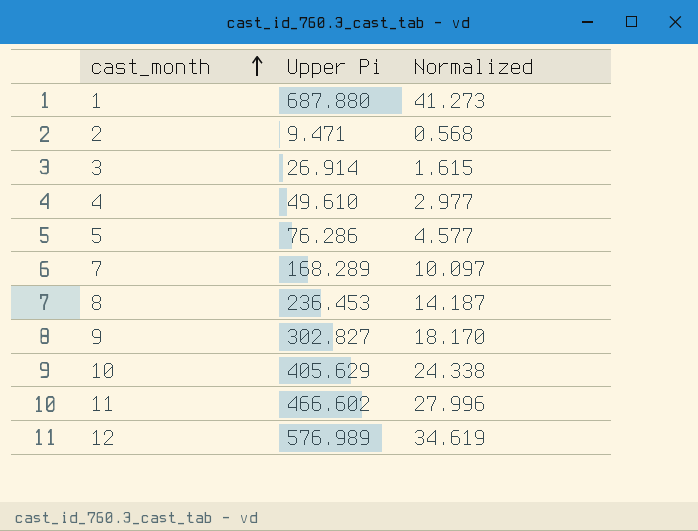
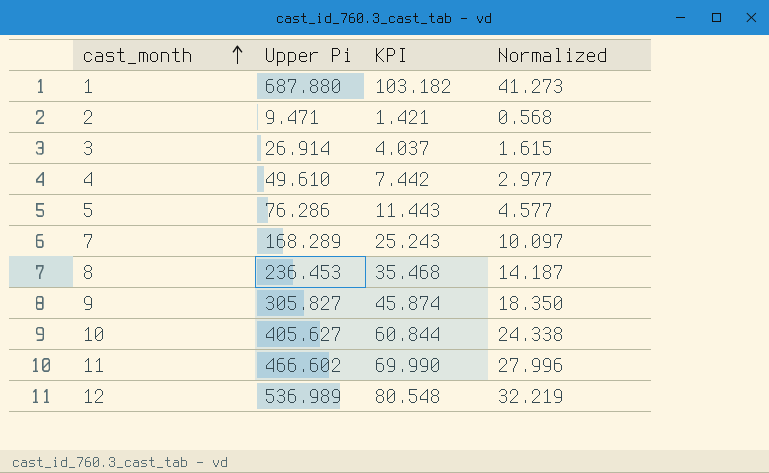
column KPI | formula: none -> [Upper Pi] * 0.15
9 | Upper Pi: 302.827 -> 305.827
9 | Normalized: 18.170 -> 18.350
10 | Upper Pi: 405.629 -> 405.627
12 | Upper Pi: 576.989 -> 536.989
12 | Normalized: 34.619 -> 32.219

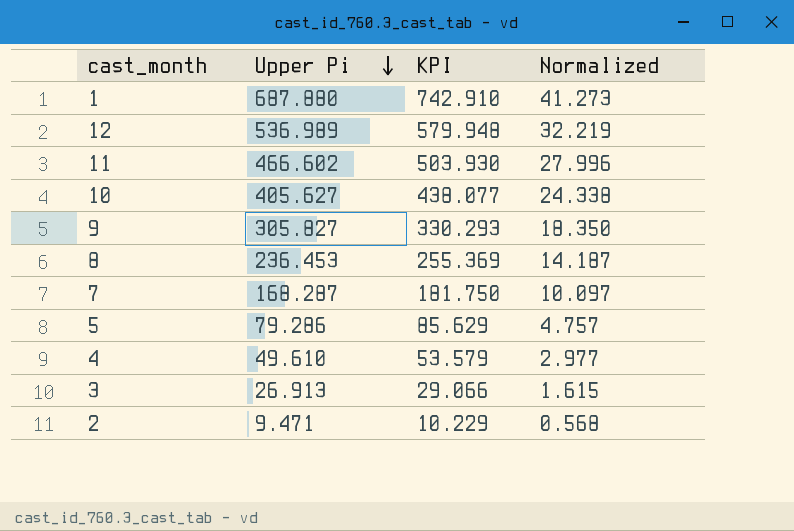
row order: cast_month ascending -> Upper Pi descending
column KPI | formula: [Upper Pi] * 0.15 -> [Upper Pi] * 1.08
7 | Upper Pi: 168.289 -> 168.287
5 | Upper Pi: 76.286 -> 79.286
5 | Normalized: 4.577 -> 4.757
3 | Upper Pi: 26.914 -> 26.913

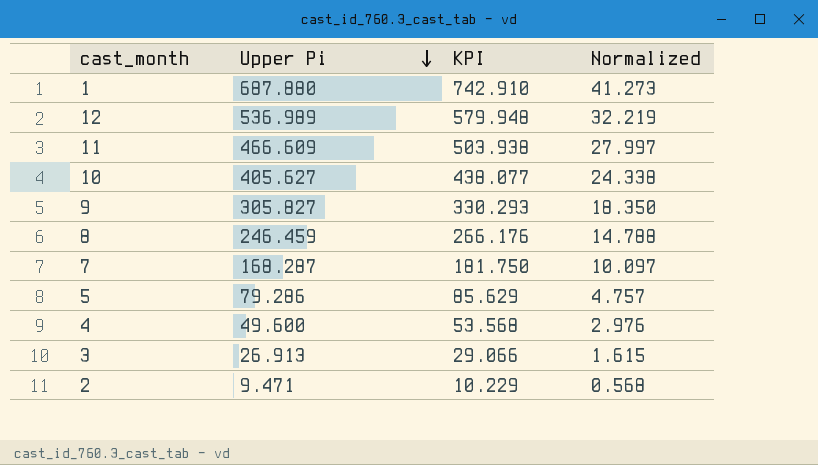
11 | Upper Pi: 466.602 -> 466.609
11 | KPI: 503.930 -> 503.938
11 | Normalized: 27.996 -> 27.997
8 | Upper Pi: 236.453 -> 246.459
8 | KPI: 255.369 -> 266.176
8 | Normalized: 14.187 -> 14.788
4 | Upper Pi: 49.610 -> 49.600
4 | KPI: 53.579 -> 53.568
4 | Normalized: 2.977 -> 2.976

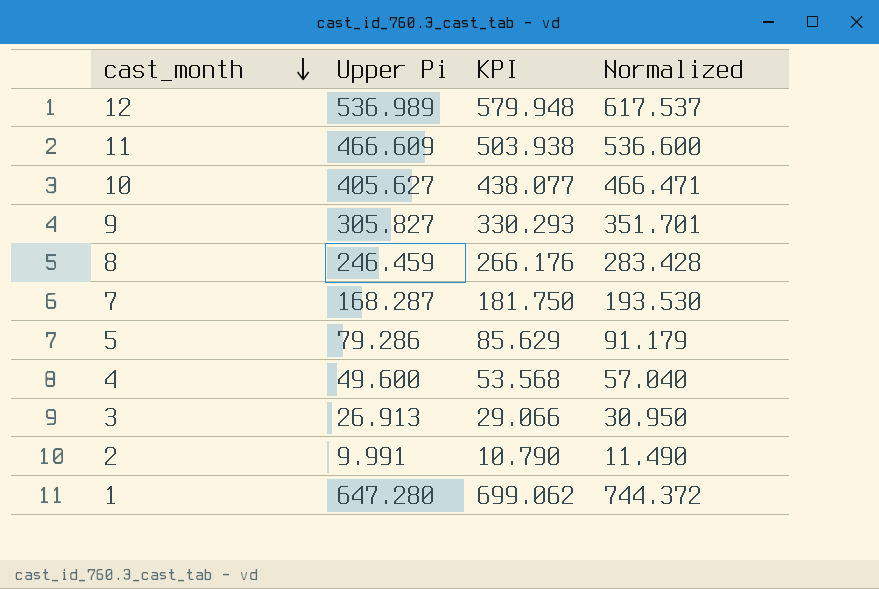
row order: Upper Pi descending -> cast_month descending
column Normalized | formula: [Upper Pi] * 0.06 -> [Upper Pi] * 1.15
2 | Upper Pi: 9.471 -> 9.991
2 | KPI: 10.229 -> 10.790
1 | Upper Pi: 687.880 -> 647.280
1 | KPI: 742.910 -> 699.062

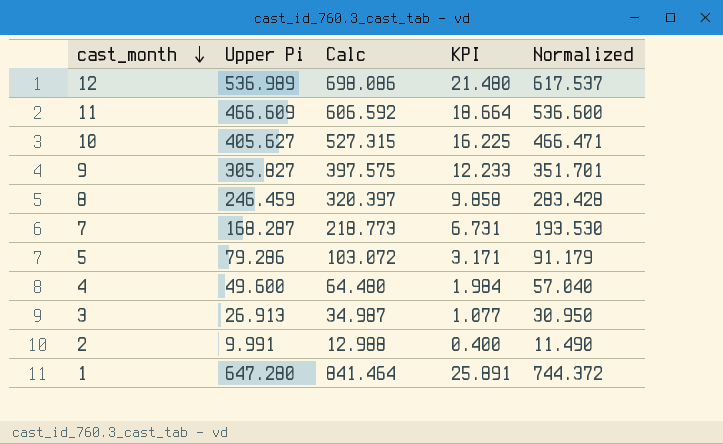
column Calc | formula: none -> [Upper Pi] * 1.3
column KPI | formula: [Upper Pi] * 1.08 -> [Upper Pi] * 0.04

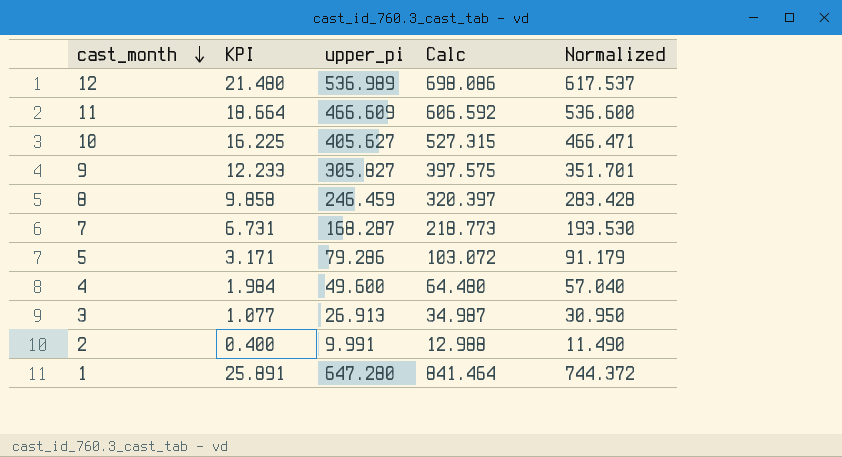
column KPI | position: 4 -> 2
column name: Upper Pi -> upper_pi

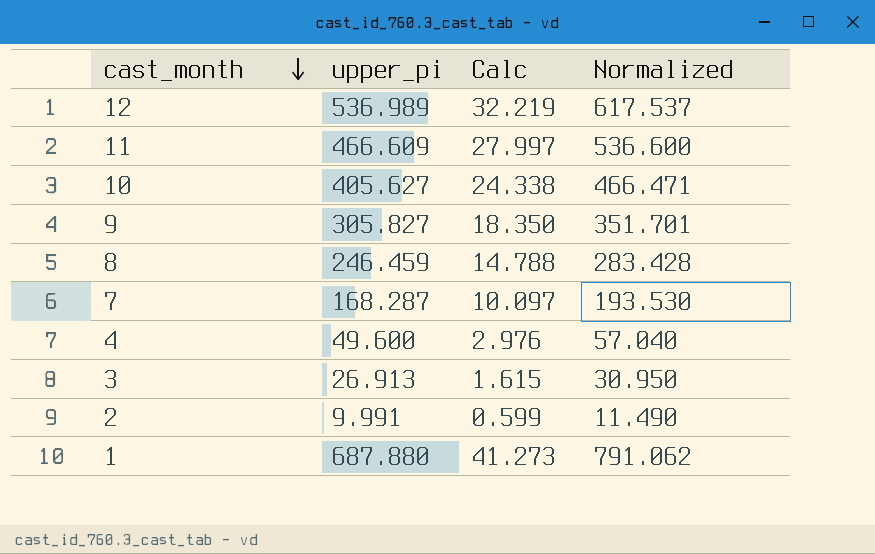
column KPI | formula: [upper_pi] * 0.04 -> none
column Calc | formula: [upper_pi] * 1.3 -> [upper_pi] * 0.06
row 5: 3.171 | 79.286 | 103.072 | 91.179 -> none
1 | upper_pi: 647.280 -> 687.880
1 | Normalized: 744.372 -> 791.062

